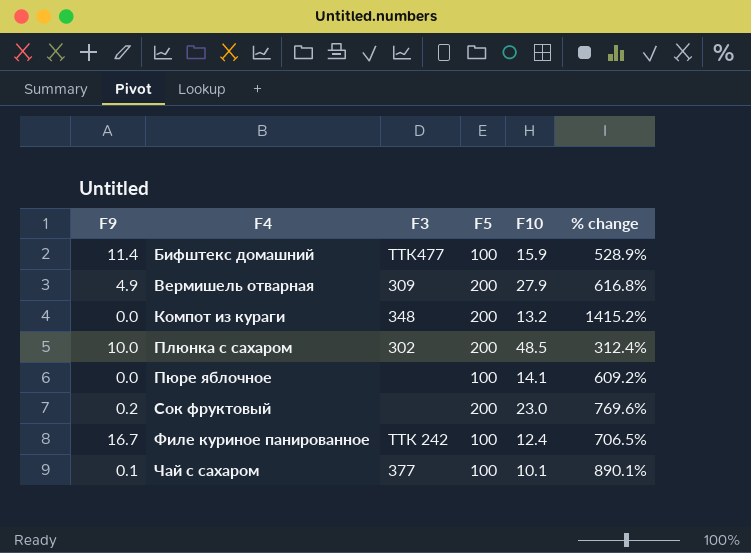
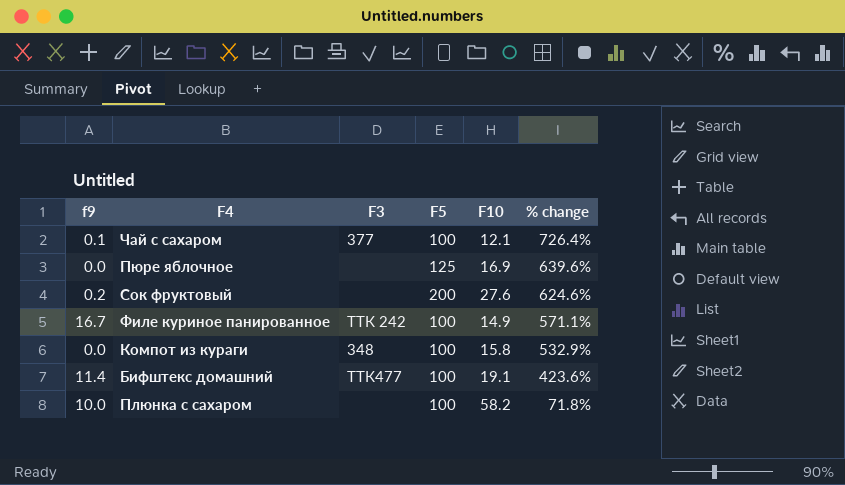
row order: F4 ascending -> % change descending
column name: F9 -> f9
row Вермишель отварная: 4.9 | 309 | 200 | 27.9 | 616.8% -> none
Чай с сахаром | F10: 10.1 -> 12.1
Чай с сахаром | % change: 890.1% -> 726.4%
Пюре яблочное | F5: 100 -> 125
Пюре яблочное | F10: 14.1 -> 16.9
Пюре яблочное | % change: 609.2% -> 639.6%
Сок фруктовый | F10: 23.0 -> 27.6
Сок фруктовый | % change: 769.6% -> 624.6%
Филе куриное панированное | F10: 12.4 -> 14.9
Филе куриное панированное | % change: 706.5% -> 571.1%
Компот из кураги | F5: 200 -> 100
Компот из кураги | F10: 13.2 -> 15.8
Компот из кураги | % change: 1415.2% -> 532.9%
Бифштекс домашний | F10: 15.9 -> 19.1
Бифштекс домашний | % change: 528.9% -> 423.6%
Плюнка с сахаром | F3: 302 -> none
Плюнка с сахаром | F5: 200 -> 100
Плюнка с сахаром | F10: 48.5 -> 58.2
Плюнка с сахаром | % change: 312.4% -> 71.8%

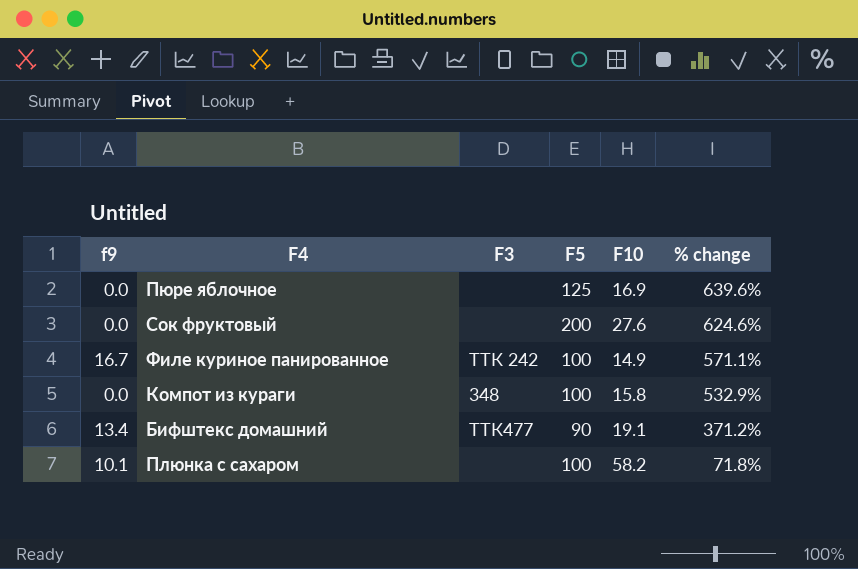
row Чай с сахаром: 0.1 | 377 | 100 | 12.1 | 726.4% -> none
Сок фруктовый | f9: 0.2 -> 0.0
Бифштекс домашний | f9: 11.4 -> 13.4
Бифштекс домашний | F5: 100 -> 90
Бифштекс домашний | % change: 423.6% -> 371.2%
Плюнка с сахаром | f9: 10.0 -> 10.1

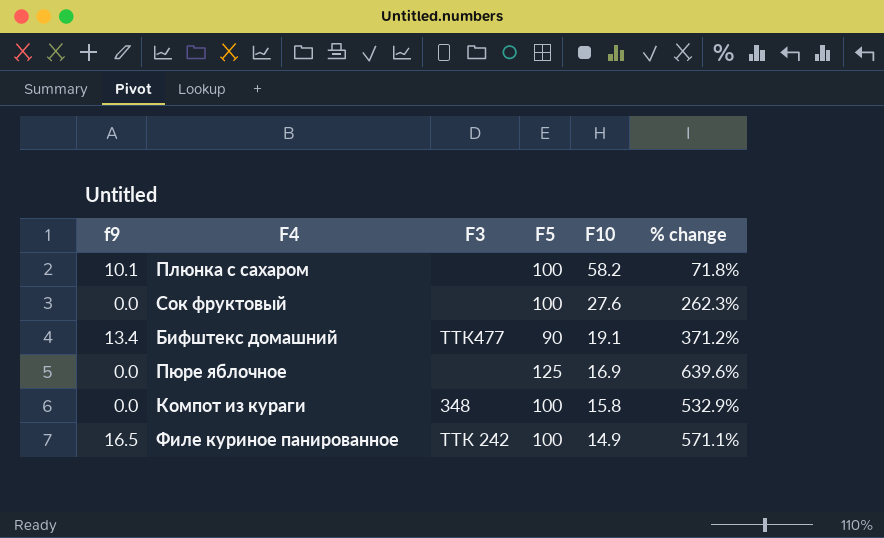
row order: % change descending -> F10 descending
Сок фруктовый | F5: 200 -> 100
Сок фруктовый | % change: 624.6% -> 262.3%
Филе куриное панированное | f9: 16.7 -> 16.5

